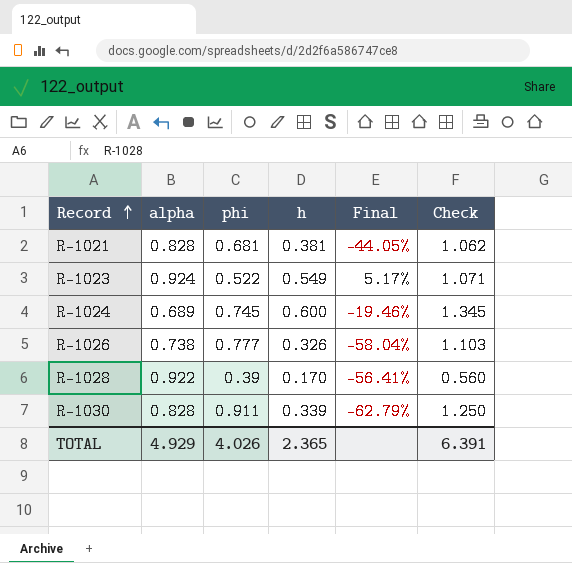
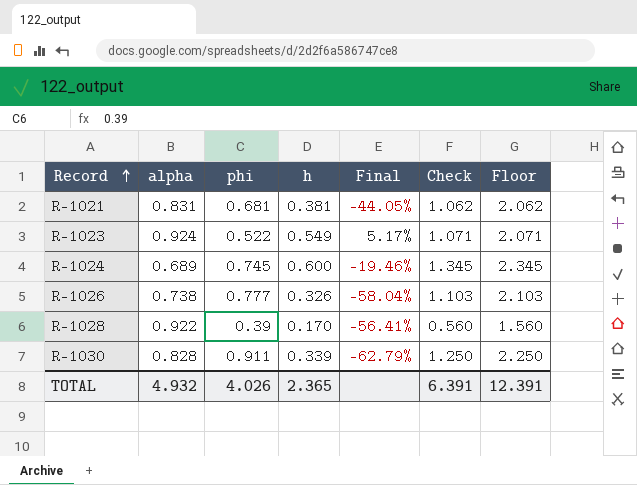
column Floor | formula: none -> [Check] + 1
R-1021 | alpha: 0.828 -> 0.831
TOTAL | alpha: 4.929 -> 4.932

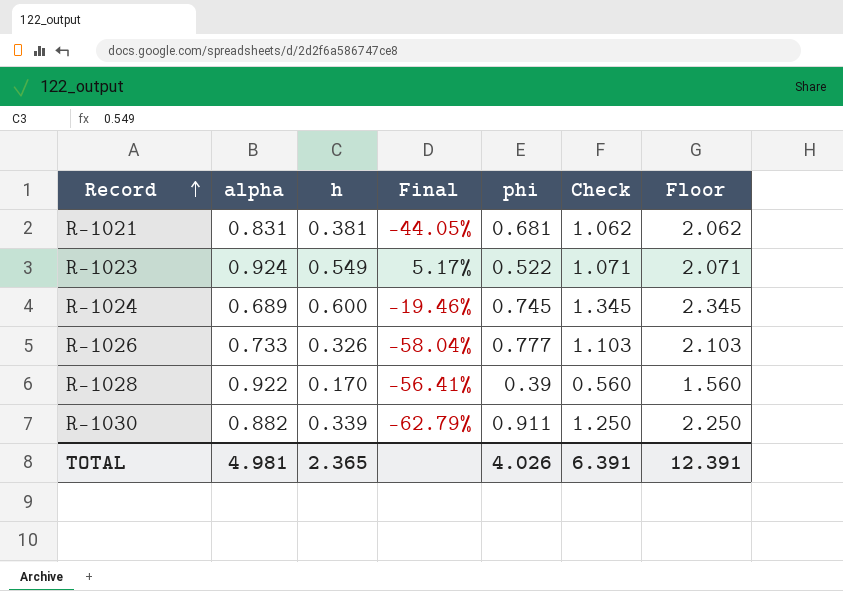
column phi | position: 3 -> 5
R-1026 | alpha: 0.738 -> 0.733
R-1030 | alpha: 0.828 -> 0.882
TOTAL | alpha: 4.932 -> 4.981

